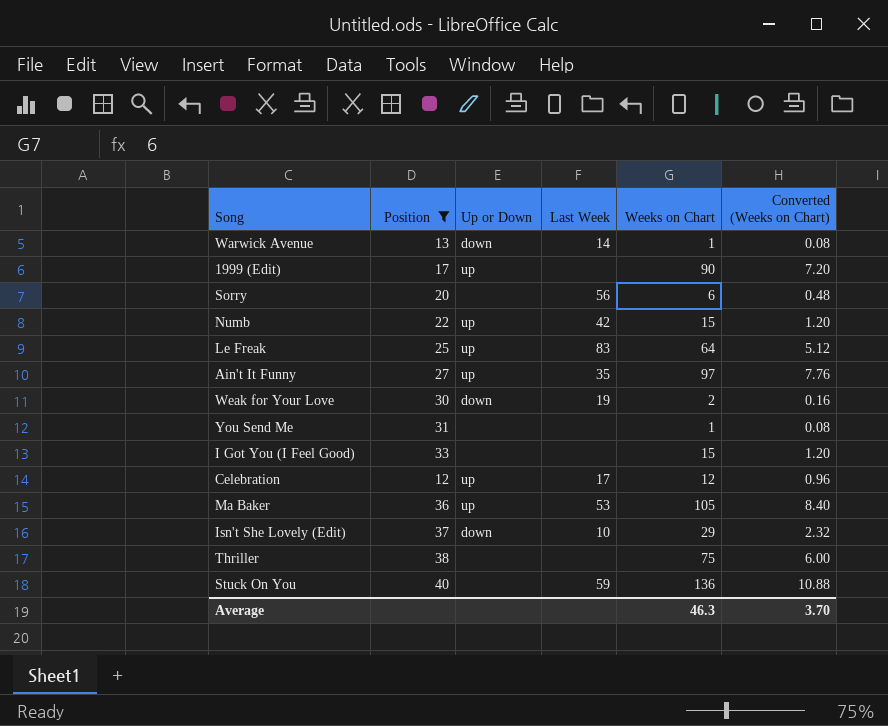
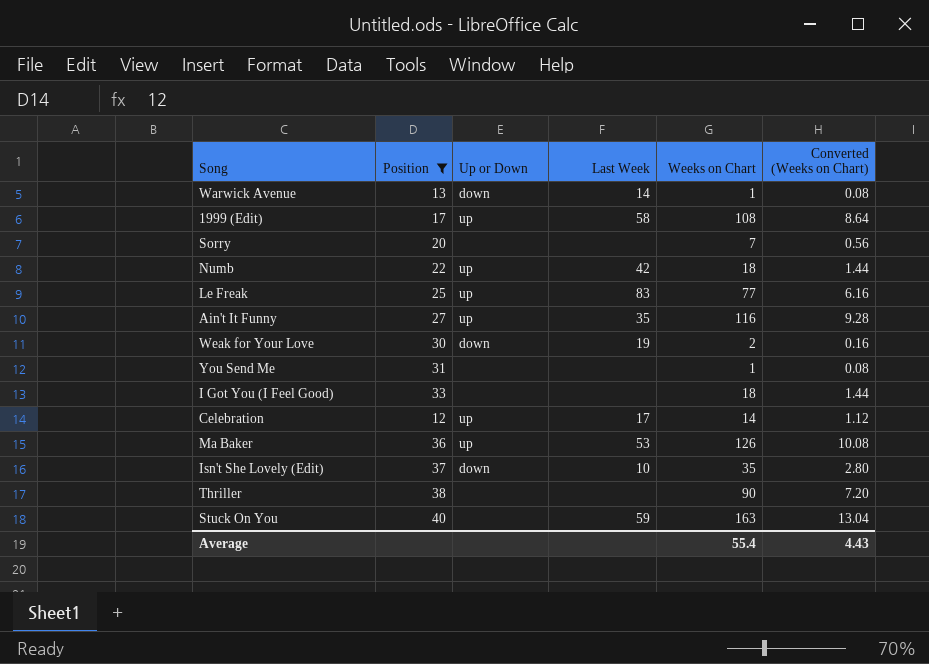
1999 (Edit) | Last Week: none -> 58
1999 (Edit) | Weeks on Chart: 90 -> 108
1999 (Edit) | Converted (Weeks on Chart): 7.20 -> 8.64
Sorry | Last Week: 56 -> none
Sorry | Weeks on Chart: 6 -> 7
Sorry | Converted (Weeks on Chart): 0.48 -> 0.56
Numb | Weeks on Chart: 15 -> 18
Numb | Converted (Weeks on Chart): 1.20 -> 1.44
Le Freak | Weeks on Chart: 64 -> 77
Le Freak | Converted (Weeks on Chart): 5.12 -> 6.16
Ain't It Funny | Weeks on Chart: 97 -> 116
Ain't It Funny | Converted (Weeks on Chart): 7.76 -> 9.28
I Got You (I Feel Good) | Weeks on Chart: 15 -> 18
I Got You (I Feel Good) | Converted (Weeks on Chart): 1.20 -> 1.44
Celebration | Weeks on Chart: 12 -> 14
Celebration | Converted (Weeks on Chart): 0.96 -> 1.12
Ma Baker | Weeks on Chart: 105 -> 126
Ma Baker | Converted (Weeks on Chart): 8.40 -> 10.08
Isn't She Lovely (Edit) | Weeks on Chart: 29 -> 35
Isn't She Lovely (Edit) | Converted (Weeks on Chart): 2.32 -> 2.80
Thriller | Weeks on Chart: 75 -> 90
Thriller | Converted (Weeks on Chart): 6.00 -> 7.20
Stuck On You | Weeks on Chart: 136 -> 163
Stuck On You | Converted (Weeks on Chart): 10.88 -> 13.04
Average | Weeks on Chart: 46.3 -> 55.4
Average | Converted (Weeks on Chart): 3.70 -> 4.43

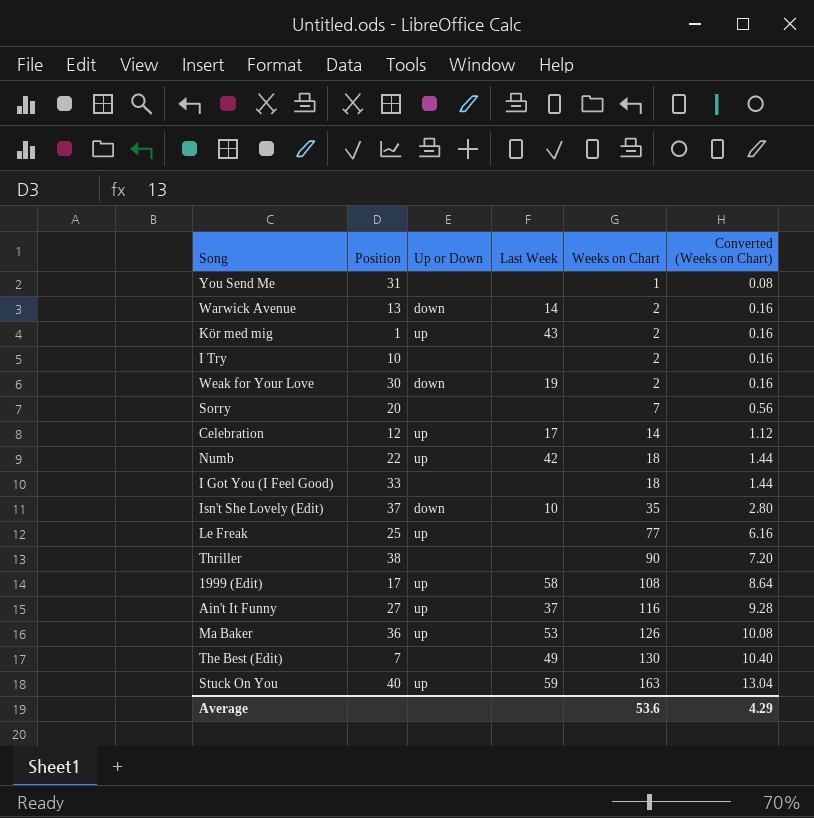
filter: Position >= 12 -> none
row order: none -> Weeks on Chart ascending
Warwick Avenue | Weeks on Chart: 1 -> 2
Warwick Avenue | Converted (Weeks on Chart): 0.08 -> 0.16
Le Freak | Last Week: 83 -> none
Ain't It Funny | Last Week: 35 -> 37
Stuck On You | Up or Down: none -> up
Average | Weeks on Chart: 55.4 -> 53.6
Average | Converted (Weeks on Chart): 4.43 -> 4.29

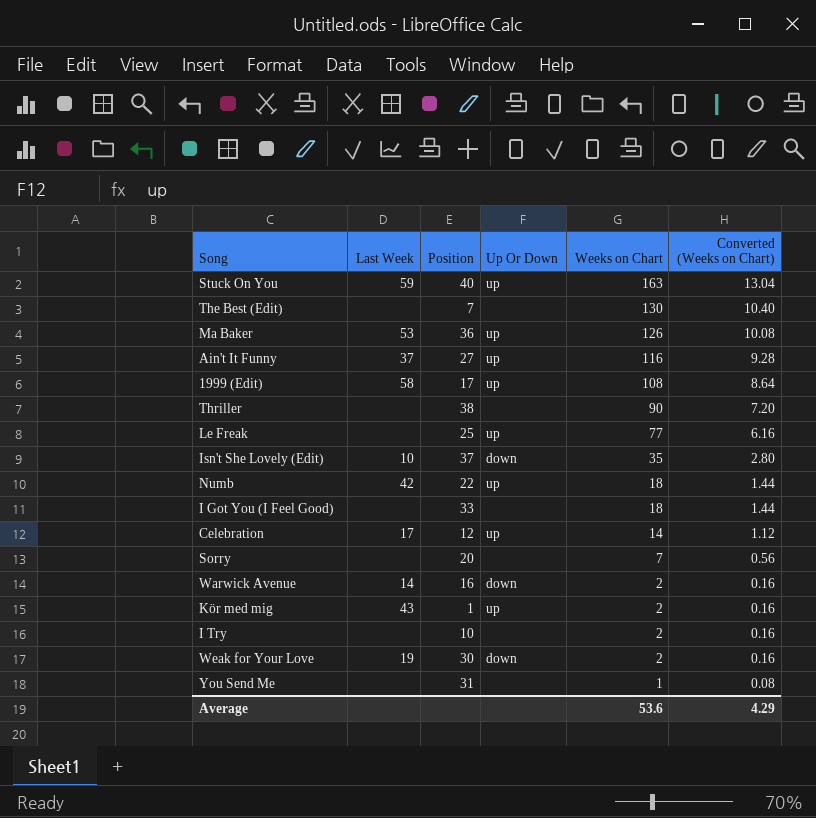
row order: Weeks on Chart ascending -> Weeks on Chart descending
column Last Week | position: 4 -> 2
column name: Up or Down -> Up Or Down
The Best (Edit) | Last Week: 49 -> none
Warwick Avenue | Position: 13 -> 16

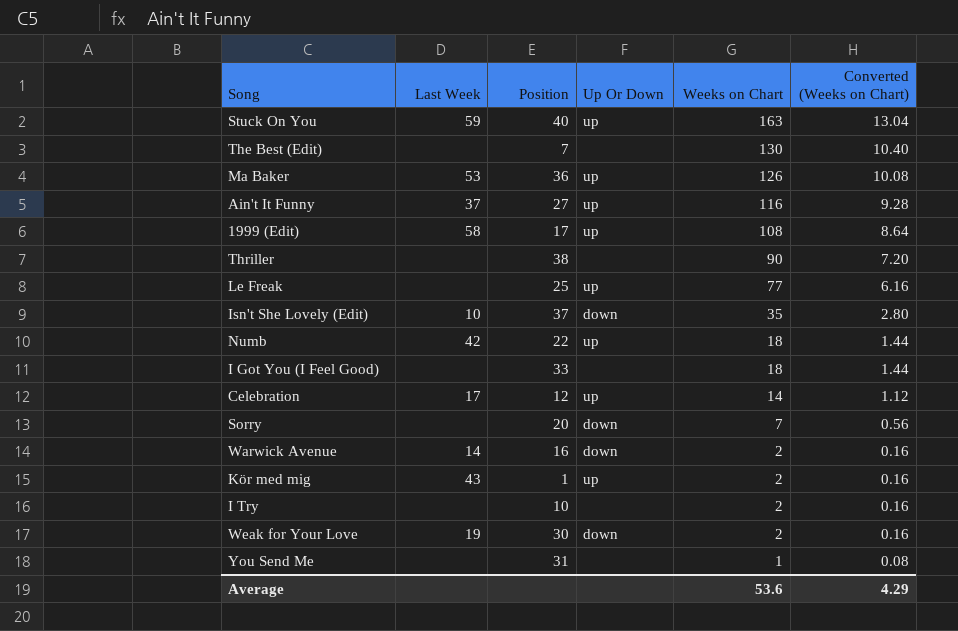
Sorry | Up Or Down: none -> down

